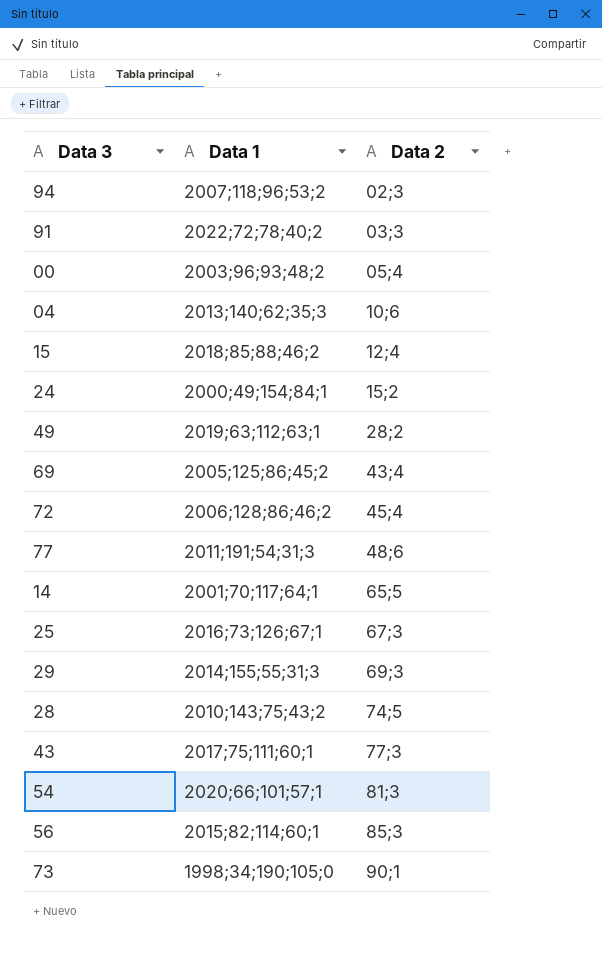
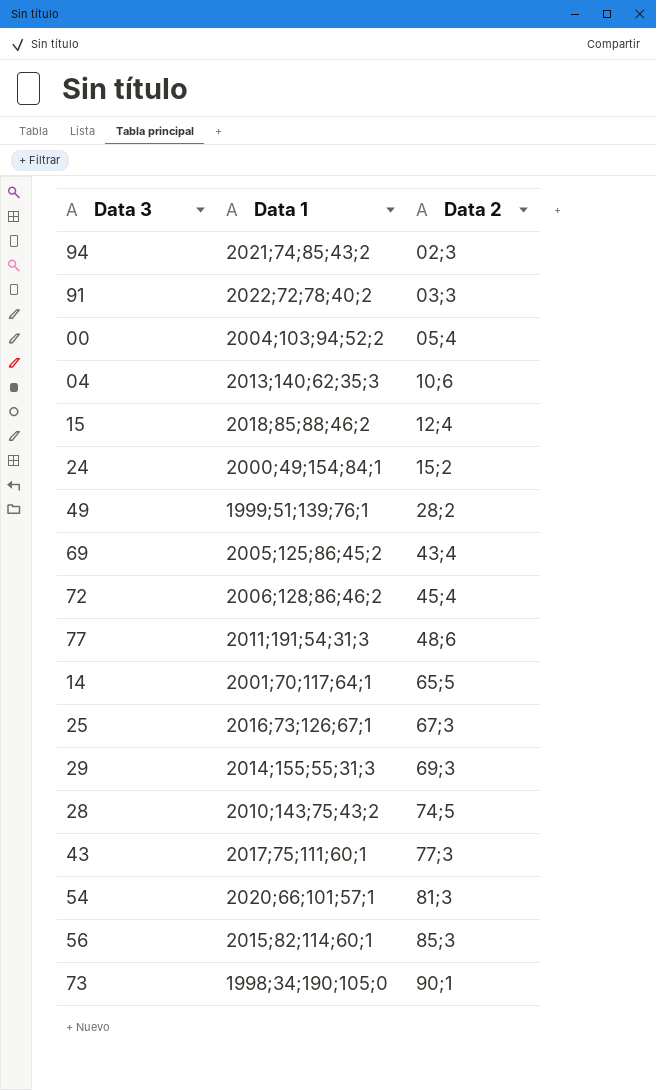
94 | Data 1: 2007;118;96;53;2 -> 2021;74;85;43;2
00 | Data 1: 2003;96;93;48;2 -> 2004;103;94;52;2
49 | Data 1: 2019;63;112;63;1 -> 1999;51;139;76;1

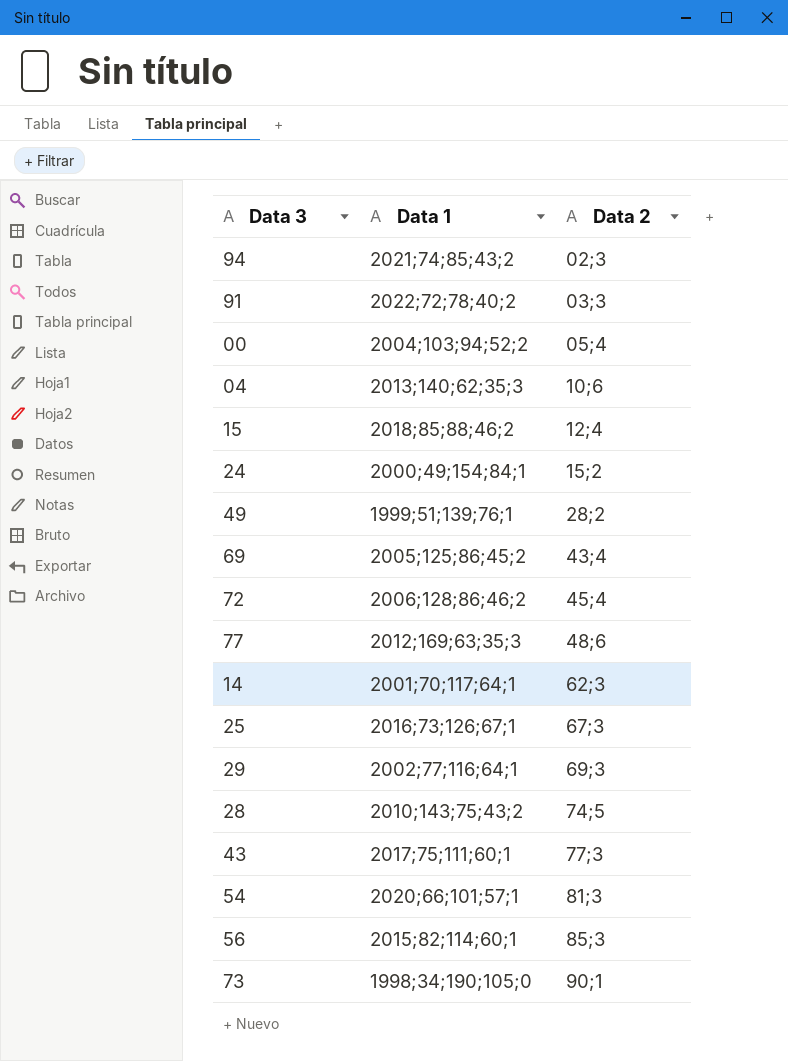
77 | Data 1: 2011;191;54;31;3 -> 2012;169;63;35;3
14 | Data 2: 65;5 -> 62;3
29 | Data 1: 2014;155;55;31;3 -> 2002;77;116;64;1

